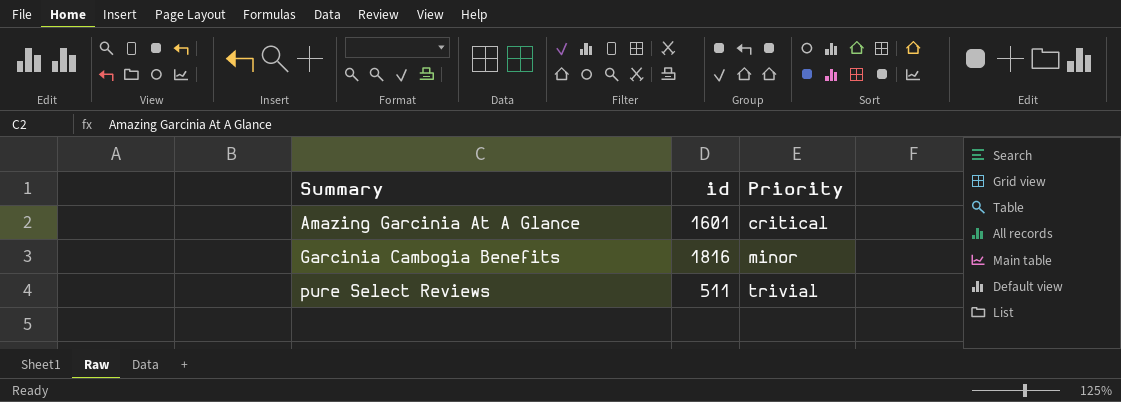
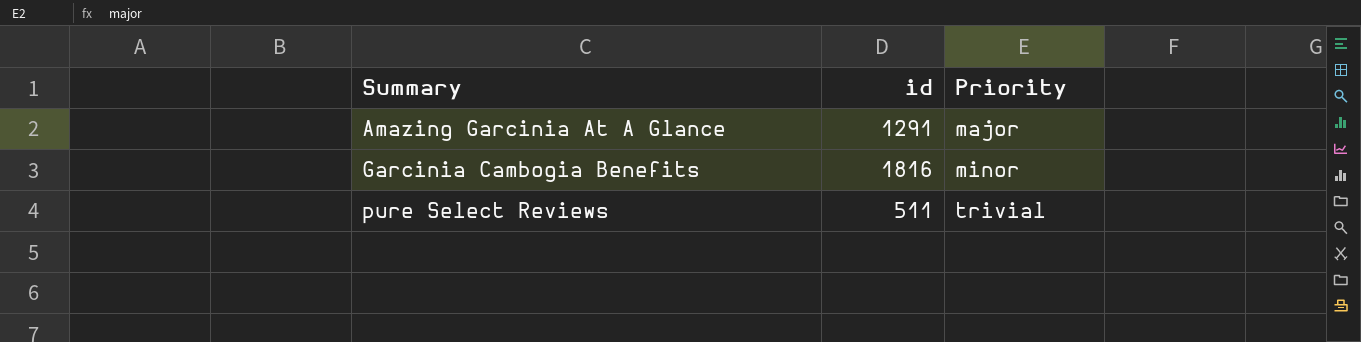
Amazing Garcinia At A Glance | id: 1601 -> 1291
Amazing Garcinia At A Glance | Priority: critical -> major

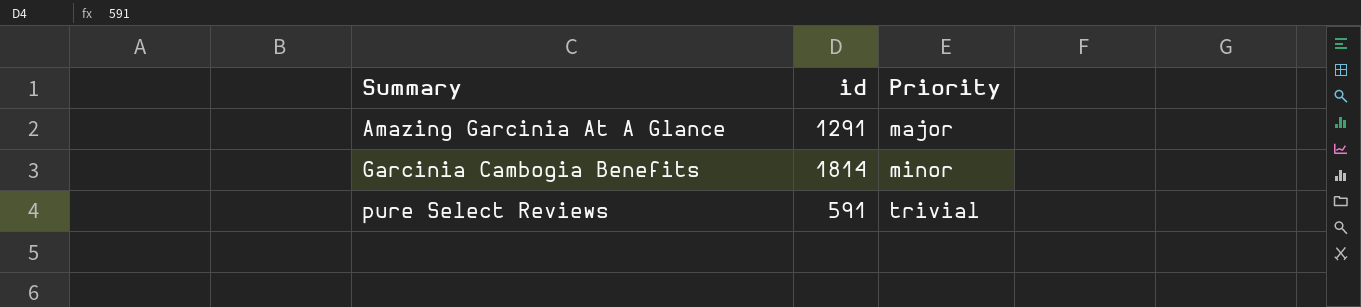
Garcinia Cambogia Benefits | id: 1816 -> 1814
pure Select Reviews | id: 511 -> 591

